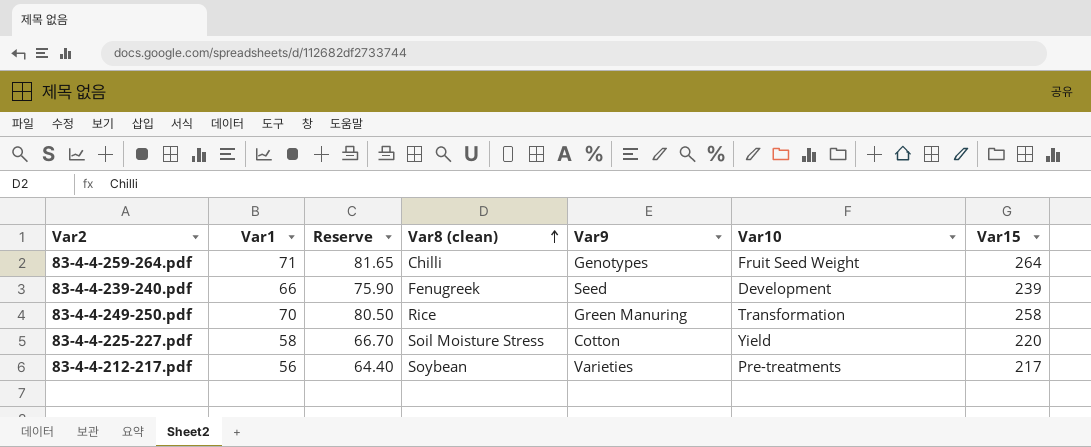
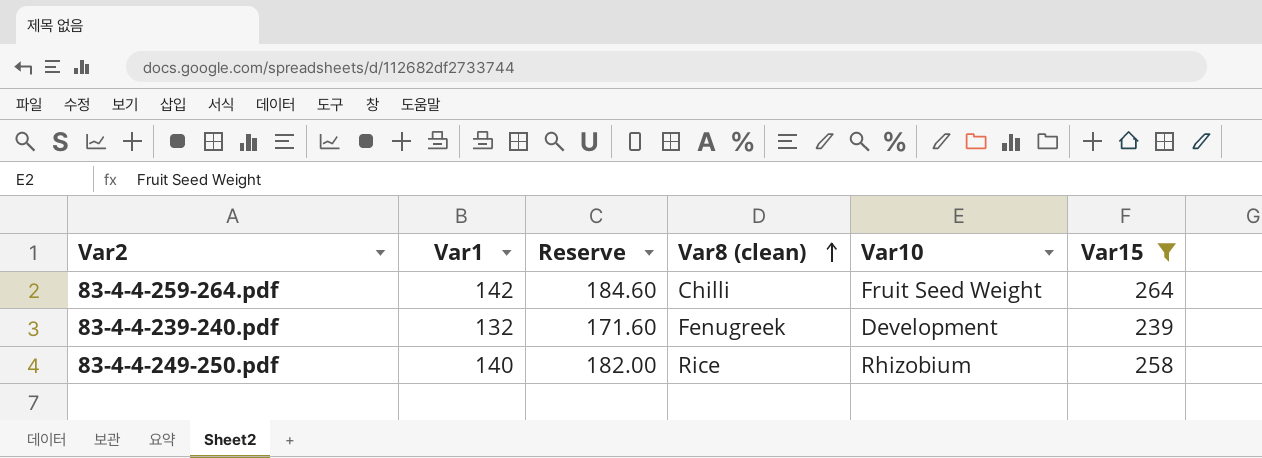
filter: none -> Var15 >= 239
column Var9 | position: 5 -> none
column Reserve | formula: [Var1] * 1.15 -> [Var1] * 1.3
83-4-4-259-264.pdf | Var1: 71 -> 142
83-4-4-239-240.pdf | Var1: 66 -> 132
83-4-4-249-250.pdf | Var1: 70 -> 140
83-4-4-249-250.pdf | Var10: Transformation -> Rhizobium

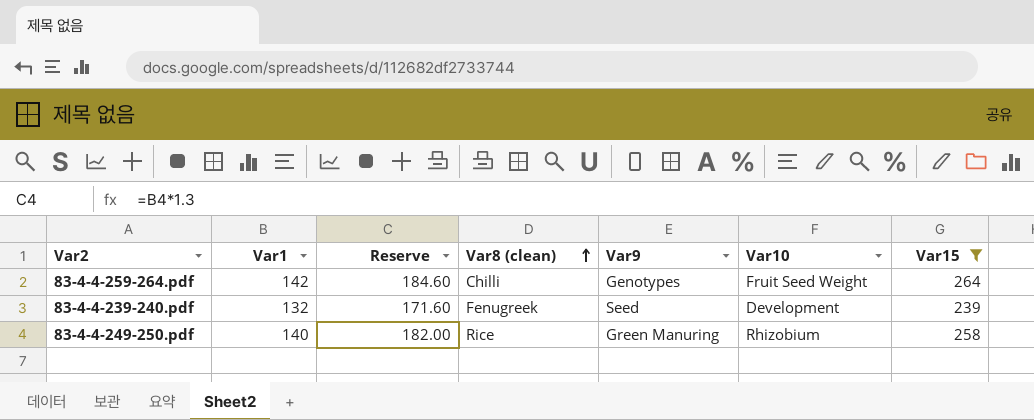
column Var9 | position: none -> 5

